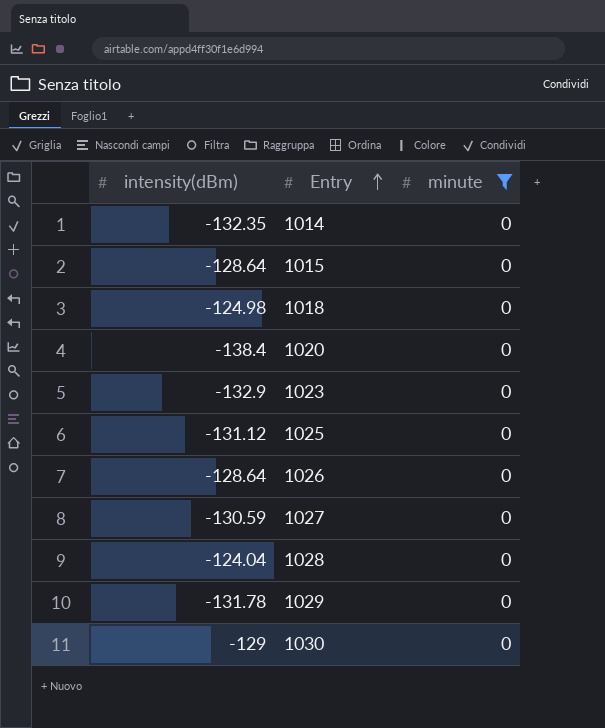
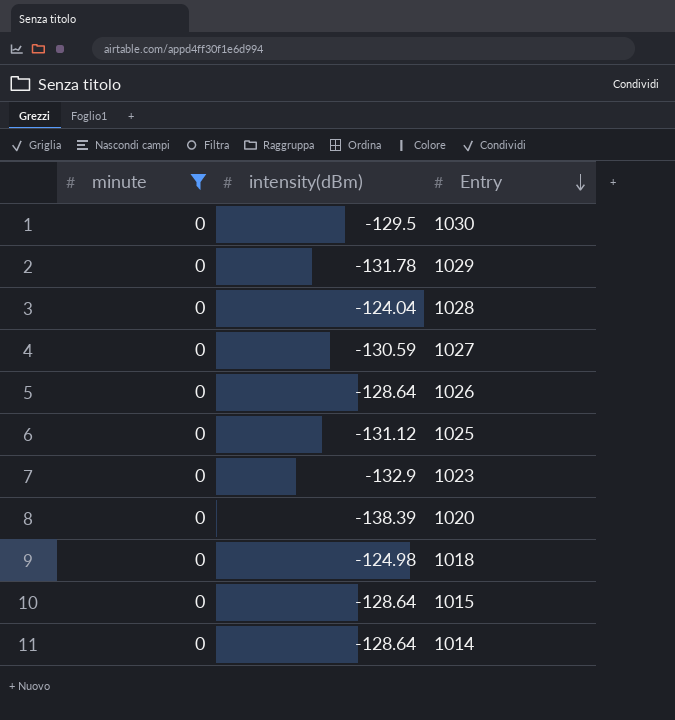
row order: Entry ascending -> Entry descending
column minute | position: 3 -> 1
1030 | intensity(dBm): -129 -> -129.5
1020 | intensity(dBm): -138.4 -> -138.39
1014 | intensity(dBm): -132.35 -> -128.64

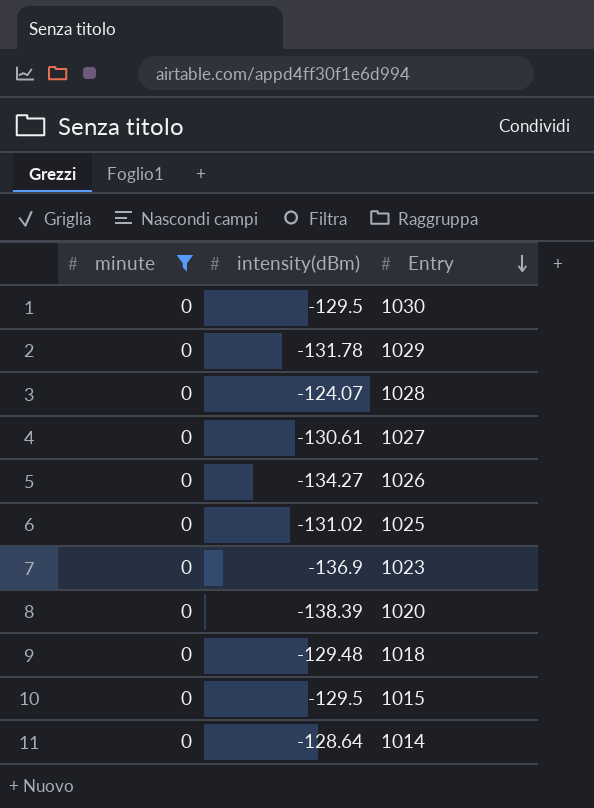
1028 | intensity(dBm): -124.04 -> -124.07
1027 | intensity(dBm): -130.59 -> -130.61
1026 | intensity(dBm): -128.64 -> -134.27
1025 | intensity(dBm): -131.12 -> -131.02
1023 | intensity(dBm): -132.9 -> -136.9
1018 | intensity(dBm): -124.98 -> -129.48
1015 | intensity(dBm): -128.64 -> -129.5

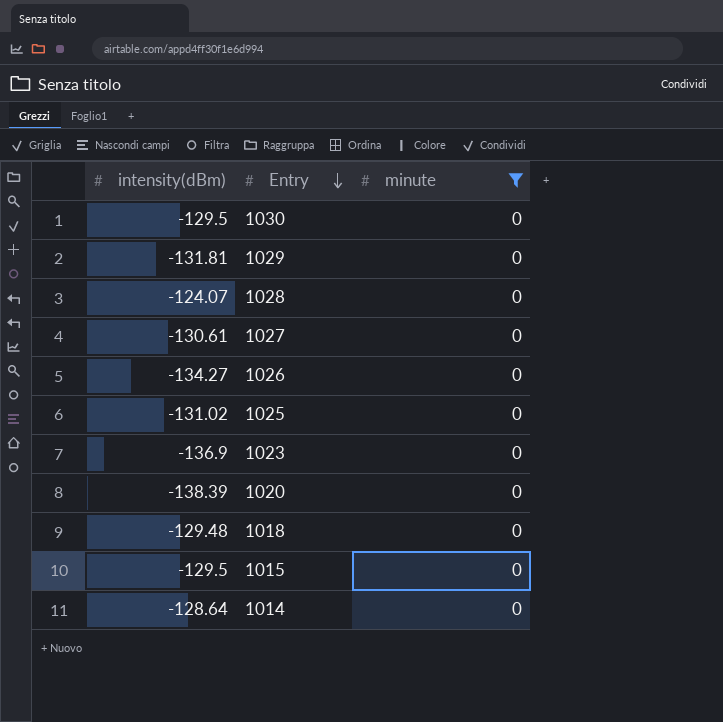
column minute | position: 1 -> 3
1029 | intensity(dBm): -131.78 -> -131.81

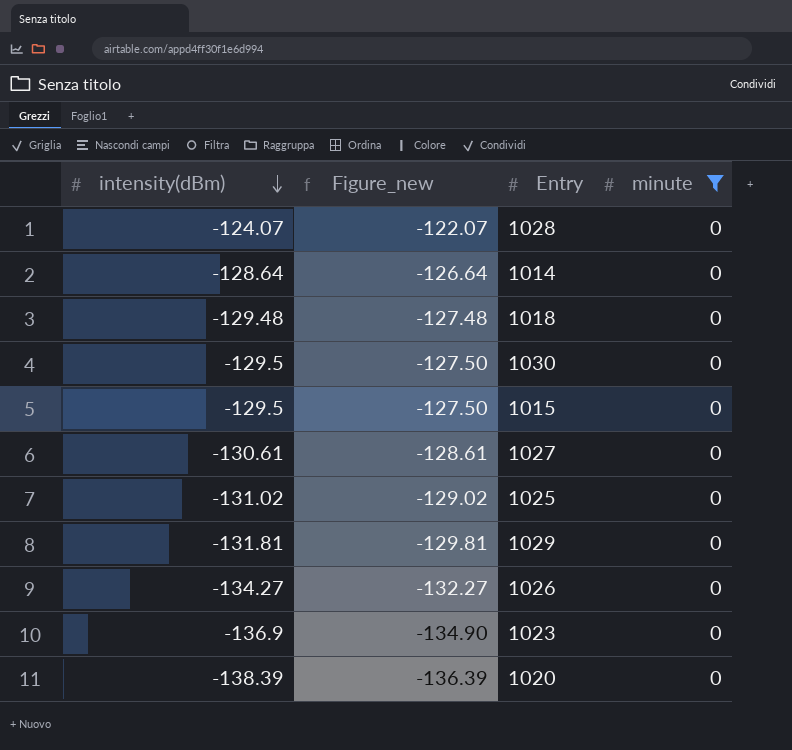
row order: Entry descending -> intensity(dBm) descending
column Figure_new | formula: none -> [intensity(dBm)] + 2

